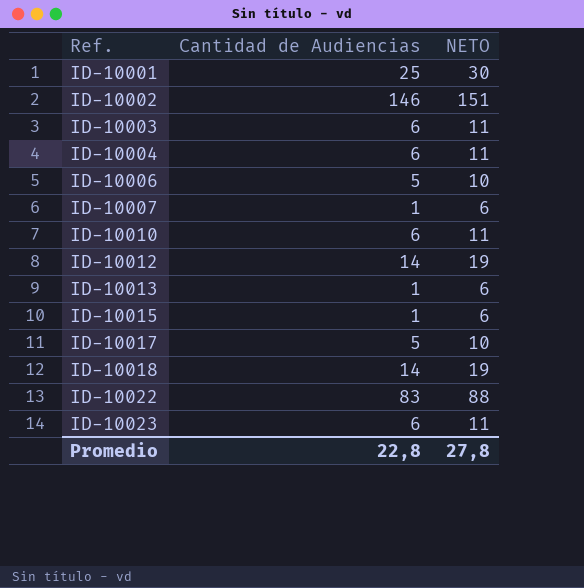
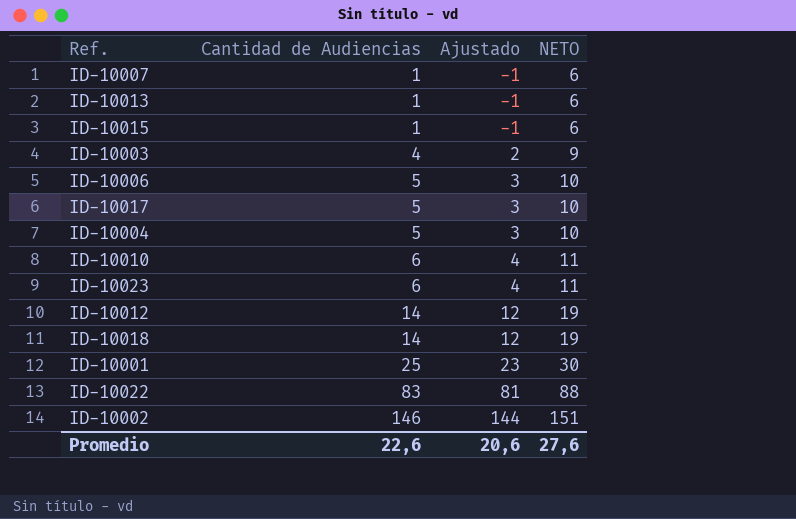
row order: Ref. ascending -> Cantidad de Audiencias ascending
column Ajustado | formula: none -> [Cantidad de Audiencias] - 2
ID-10003 | Cantidad de Audiencias: 6 -> 4
ID-10003 | NETO: 11 -> 9
ID-10004 | Cantidad de Audiencias: 6 -> 5
ID-10004 | NETO: 11 -> 10
Promedio | Cantidad de Audiencias: 22,8 -> 22,6
Promedio | NETO: 27,8 -> 27,6

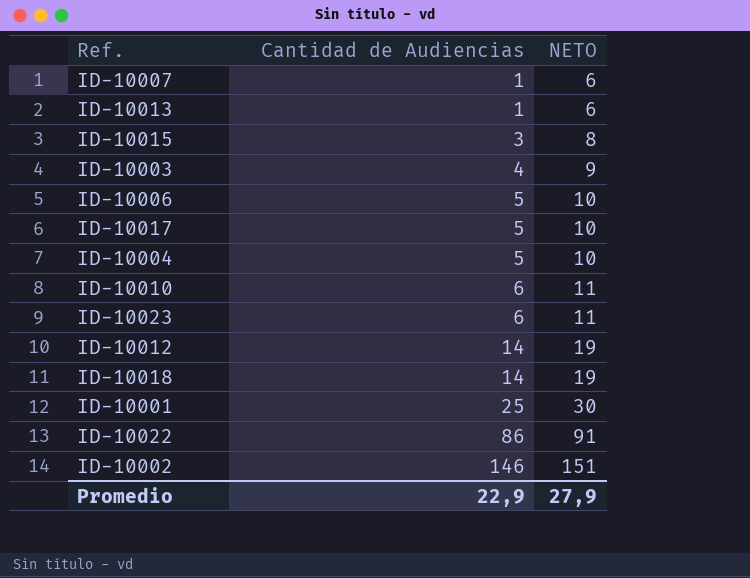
column Ajustado | formula: [Cantidad de Audiencias] - 2 -> none
ID-10015 | Cantidad de Audiencias: 1 -> 3
ID-10015 | NETO: 6 -> 8
ID-10022 | Cantidad de Audiencias: 83 -> 86
ID-10022 | NETO: 88 -> 91
Promedio | Cantidad de Audiencias: 22,6 -> 22,9
Promedio | NETO: 27,6 -> 27,9

